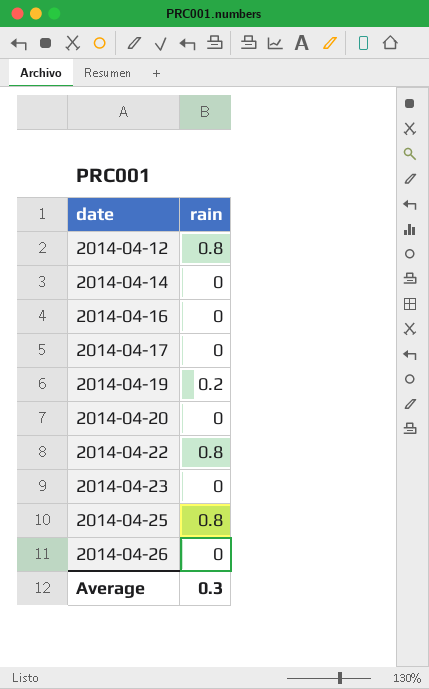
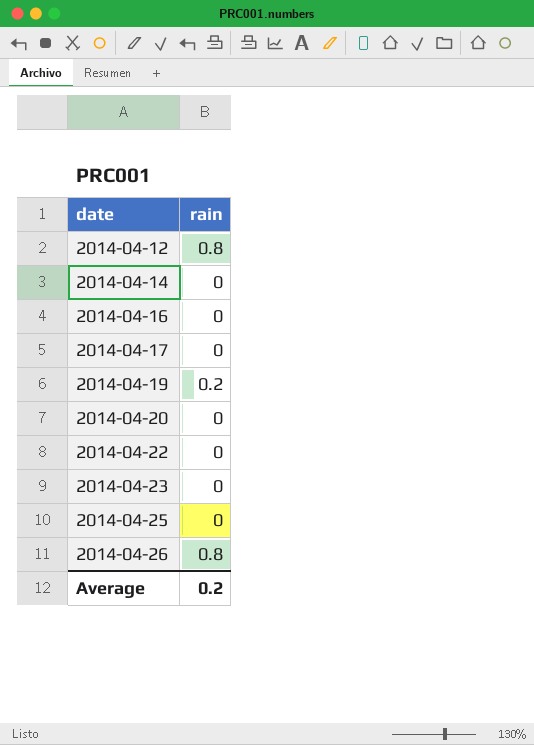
2014-04-22 | rain: 0.8 -> 0
2014-04-25 | rain: 0.8 -> 0
2014-04-26 | rain: 0 -> 0.8
Average | rain: 0.3 -> 0.2

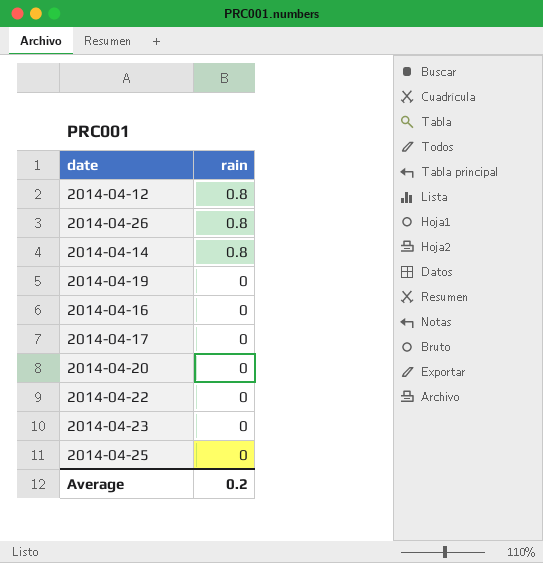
row order: date ascending -> rain descending
2014-04-14 | rain: 0 -> 0.8
2014-04-19 | rain: 0.2 -> 0

